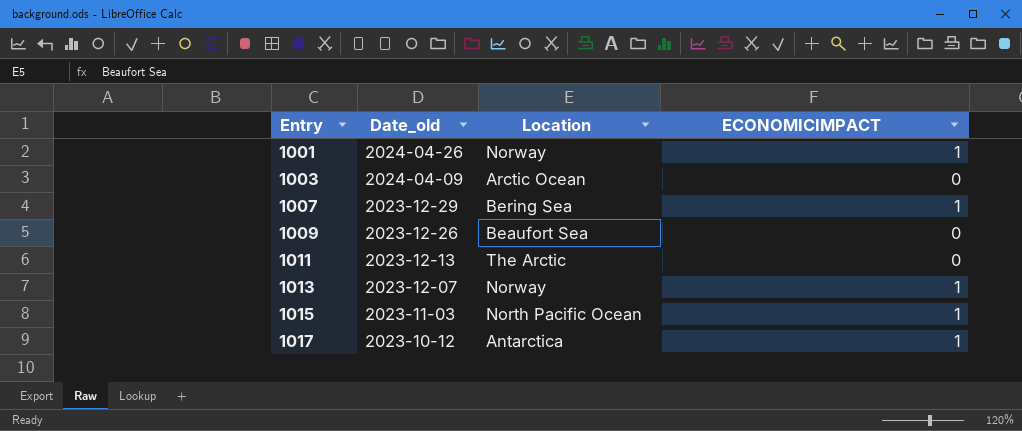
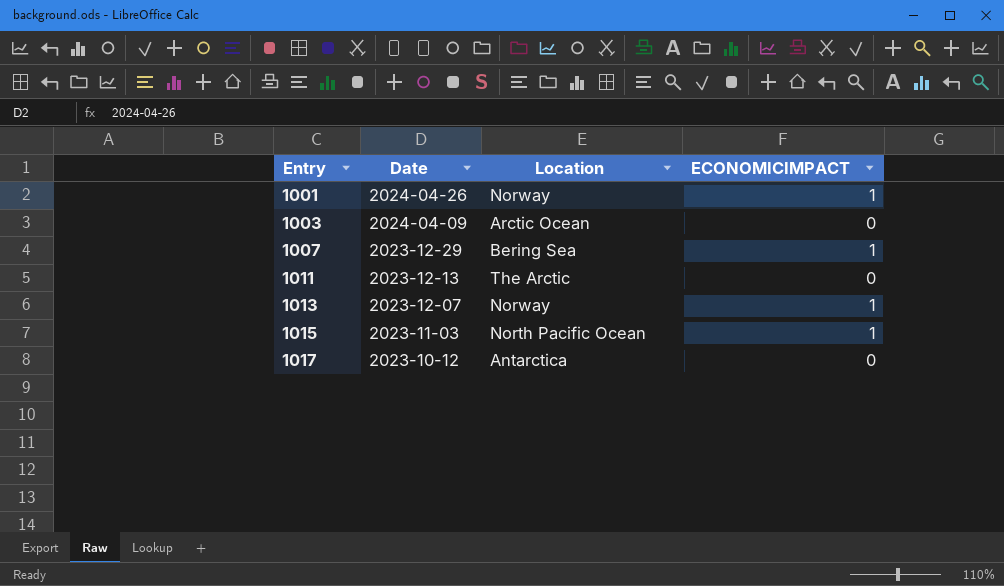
column name: Date_old -> Date
row 1009: 2023-12-26 | Beaufort Sea | 0 -> none
1017 | ECONOMICIMPACT: 1 -> 0

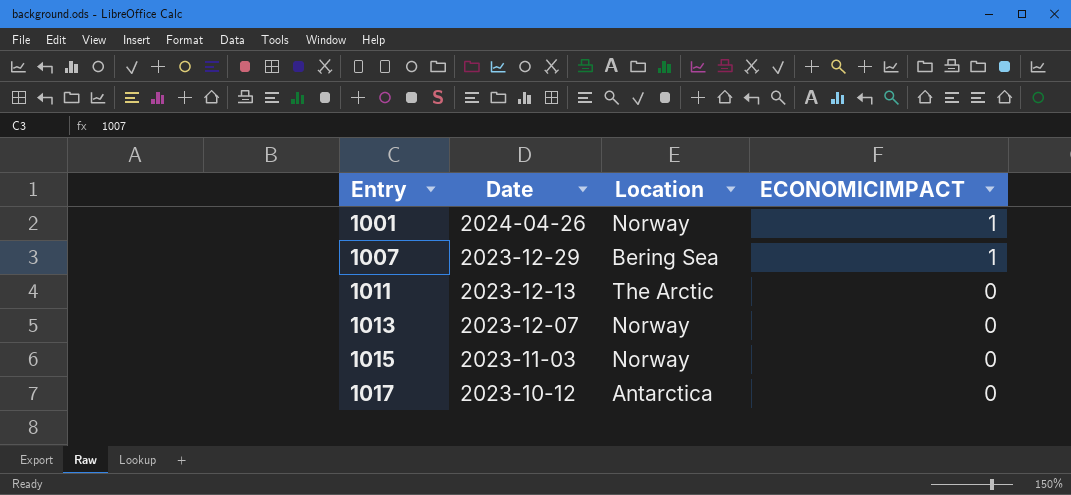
row 1003: 2024-04-09 | Arctic Ocean | 0 -> none
1013 | ECONOMICIMPACT: 1 -> 0
1015 | Location: North Pacific Ocean -> Norway
1015 | ECONOMICIMPACT: 1 -> 0

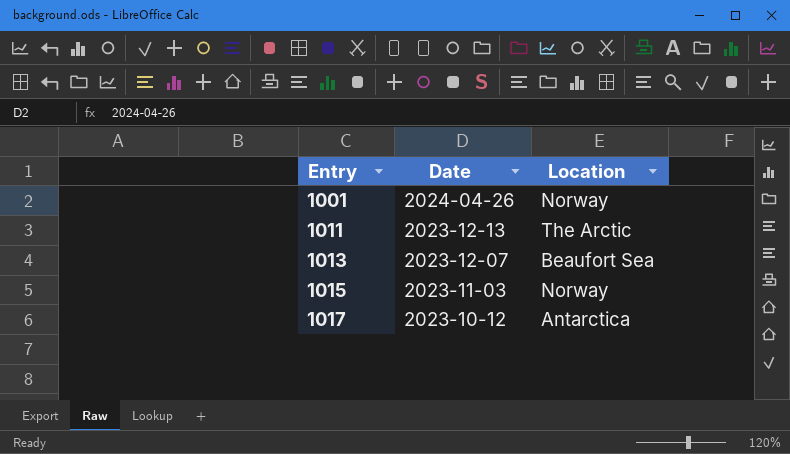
column ECONOMICIMPACT | position: 4 -> none
row 1007: 2023-12-29 | Bering Sea | 1 -> none
1013 | Location: Norway -> Beaufort Sea

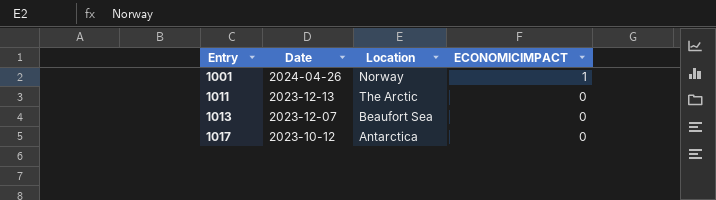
column ECONOMICIMPACT | position: none -> 4
row 1015: 2023-11-03 | Norway -> none

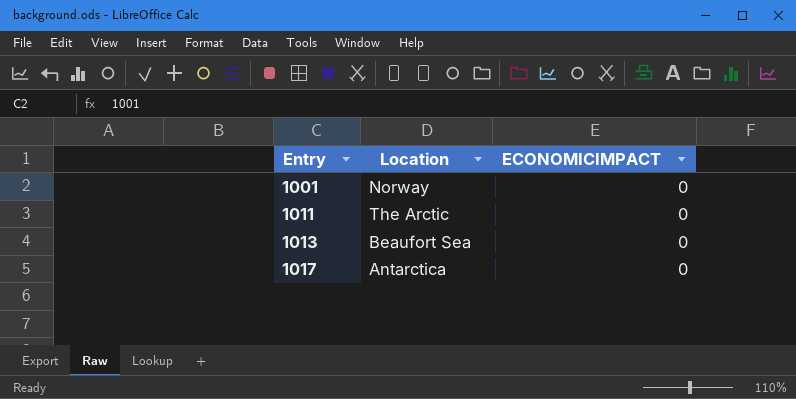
column Date | position: 2 -> none
1001 | ECONOMICIMPACT: 1 -> 0

